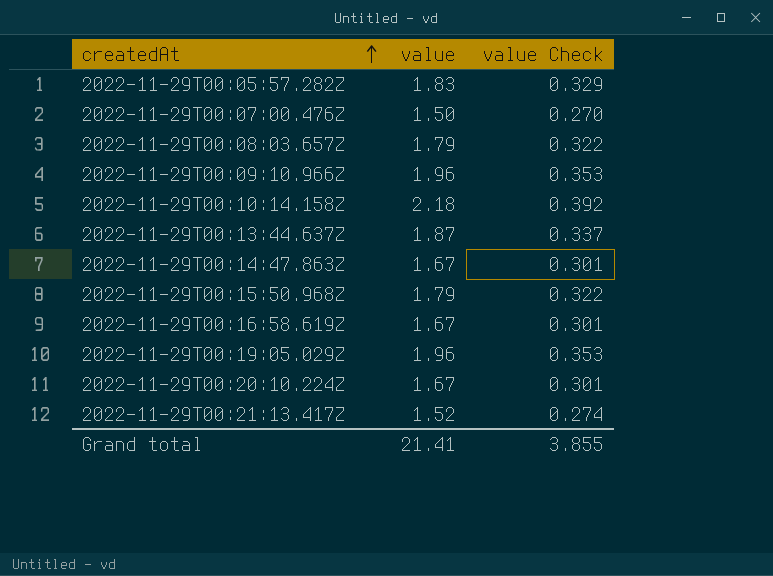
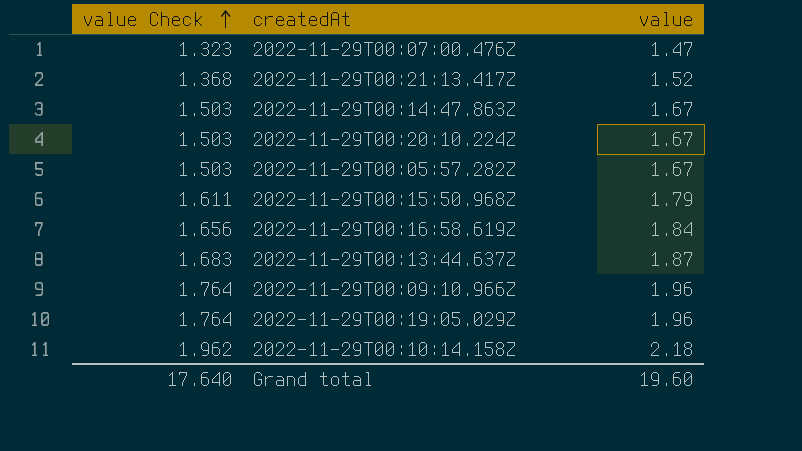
row order: createdAt ascending -> value Check ascending
column value Check | formula: [value] * 0.18 -> [value] * 0.9
column value Check | position: 3 -> 1
row 2022-11-29T00:08:03.657Z: 1.79 | 0.322 -> none
2022-11-29T00:07:00.476Z | value: 1.50 -> 1.47
2022-11-29T00:05:57.282Z | value: 1.83 -> 1.67
2022-11-29T00:16:58.619Z | value: 1.67 -> 1.84
Grand total | value Check: 3.855 -> 17.640
Grand total | value: 21.41 -> 19.60

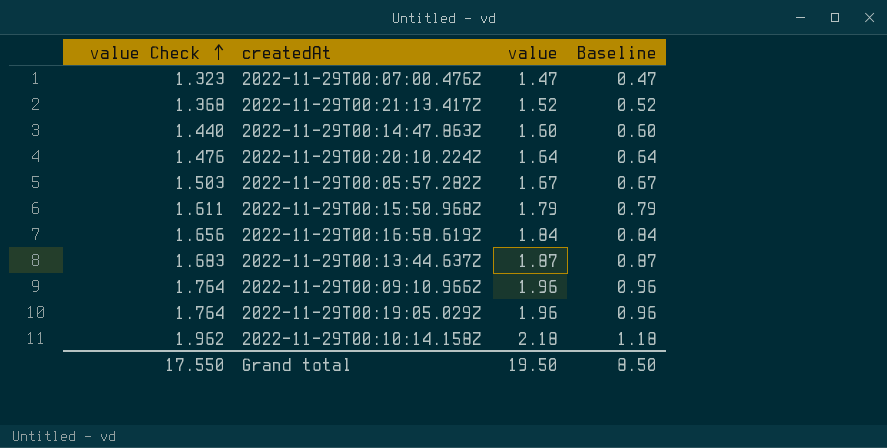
column Baseline | formula: none -> [value] - 1
2022-11-29T00:14:47.863Z | value Check: 1.503 -> 1.440
2022-11-29T00:14:47.863Z | value: 1.67 -> 1.60
2022-11-29T00:20:10.224Z | value Check: 1.503 -> 1.476
2022-11-29T00:20:10.224Z | value: 1.67 -> 1.64
Grand total | value Check: 17.640 -> 17.550
Grand total | value: 19.60 -> 19.50

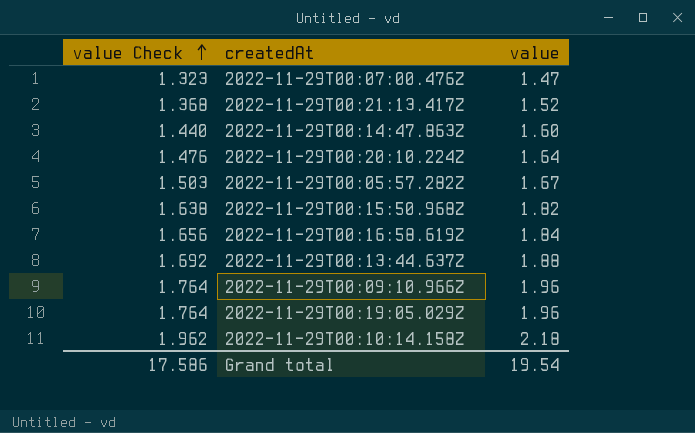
column Baseline | formula: [value] - 1 -> none
2022-11-29T00:15:50.968Z | value Check: 1.611 -> 1.638
2022-11-29T00:15:50.968Z | value: 1.79 -> 1.82
2022-11-29T00:13:44.637Z | value Check: 1.683 -> 1.692
2022-11-29T00:13:44.637Z | value: 1.87 -> 1.88
Grand total | value Check: 17.550 -> 17.586
Grand total | value: 19.50 -> 19.54

